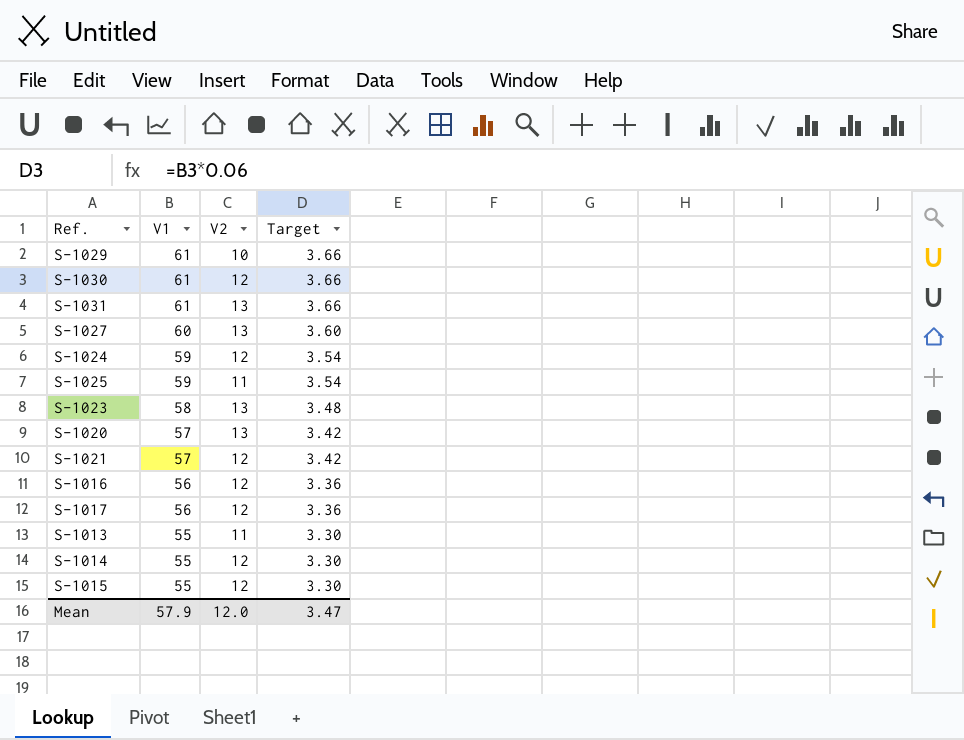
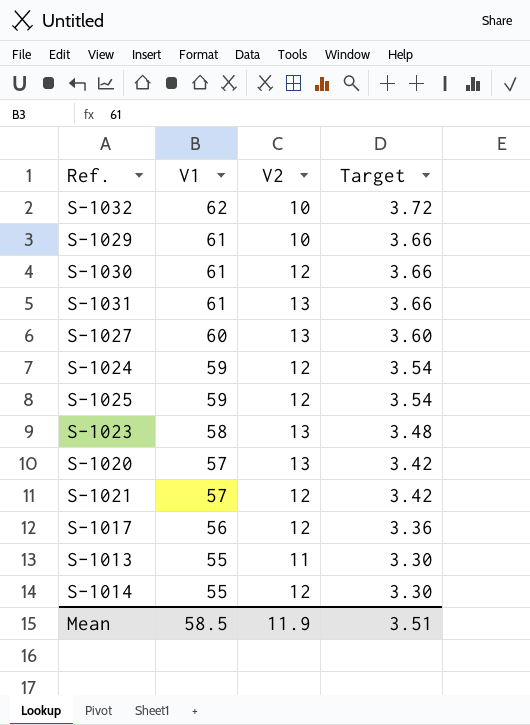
row S-1016: 56 | 12 | 3.36 -> none
row S-1015: 55 | 12 | 3.30 -> none
row S-1032: none -> 62 | 10 | 3.72
S-1025 | V2: 11 -> 12
Mean | V1: 57.9 -> 58.5
Mean | V2: 12.0 -> 11.9
Mean | Target: 3.47 -> 3.51

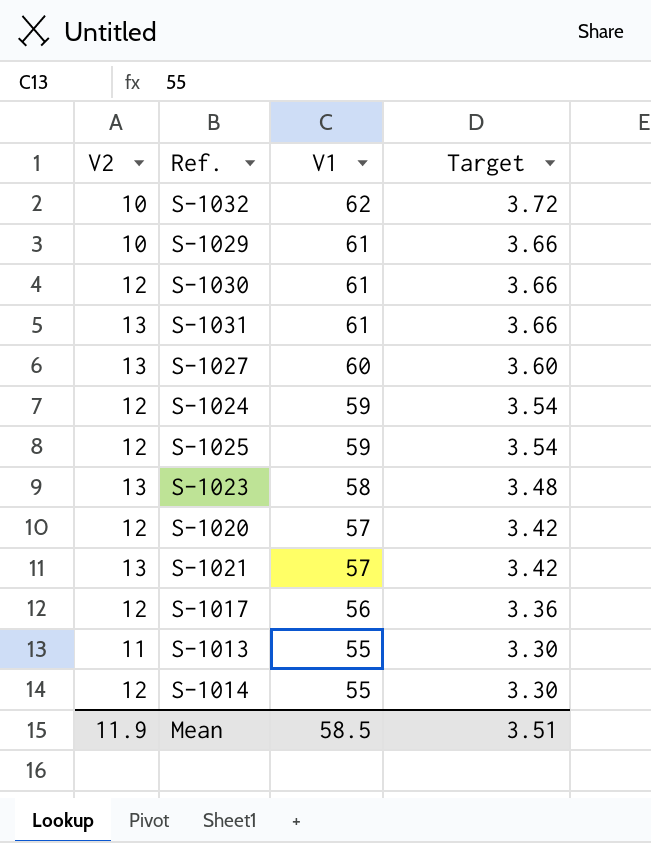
column V2 | position: 3 -> 1
S-1020 | V2: 13 -> 12
S-1021 | V2: 12 -> 13

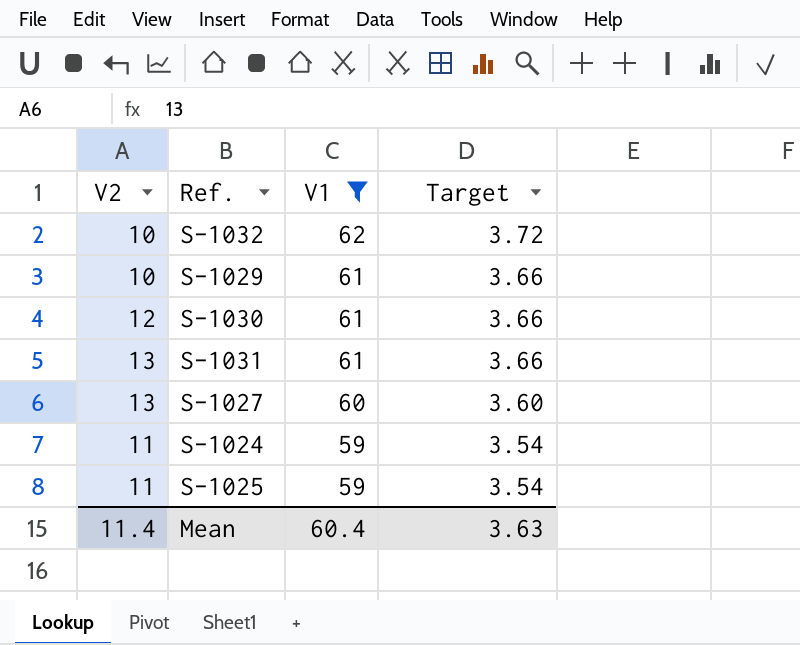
filter: none -> V1 >= 59
S-1024 | V2: 12 -> 11
S-1025 | V2: 12 -> 11
Mean | V2: 11.9 -> 11.4
Mean | V1: 58.5 -> 60.4
Mean | Target: 3.51 -> 3.63

